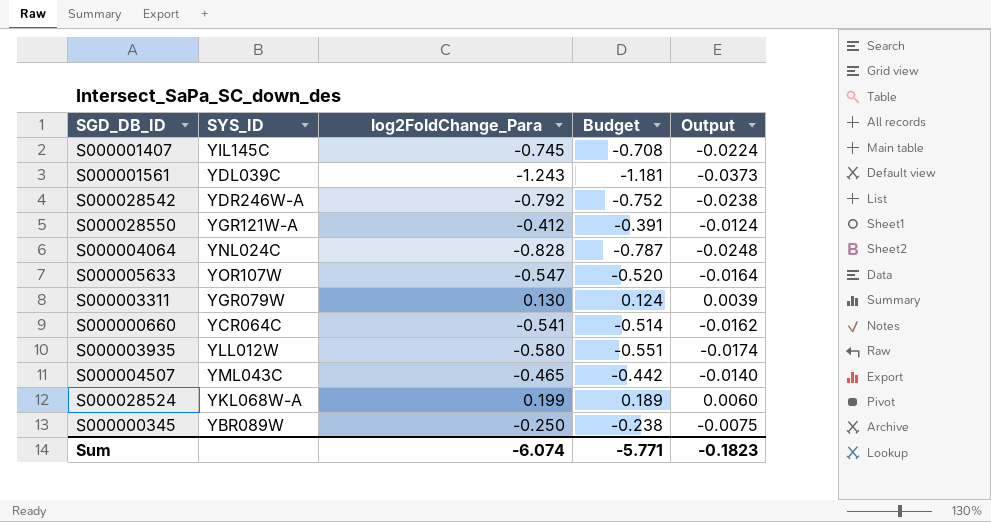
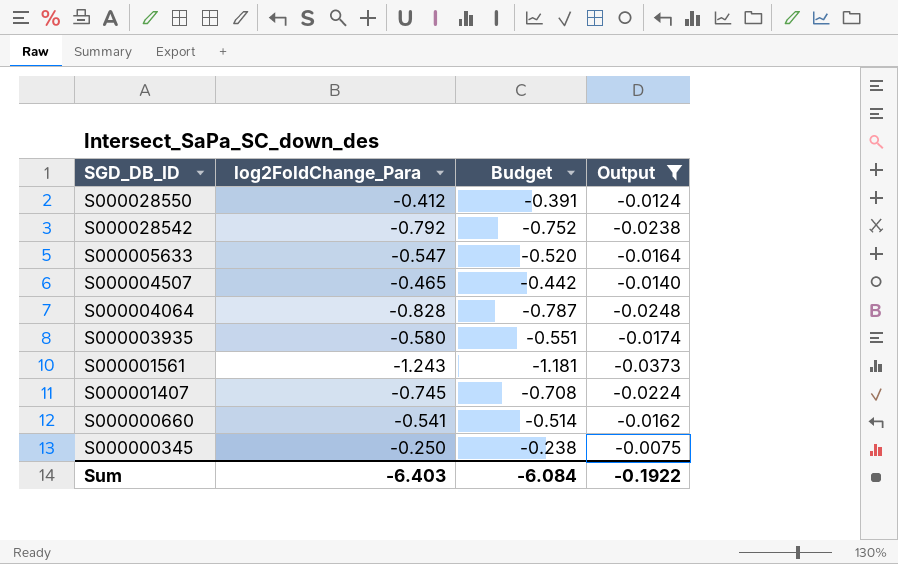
filter: none -> Output <= -0.0075
row order: none -> SGD_DB_ID descending
column SYS_ID | position: 2 -> none
Sum | log2FoldChange_Para: -6.074 -> -6.403
Sum | Budget: -5.771 -> -6.084
Sum | Output: -0.1823 -> -0.1922

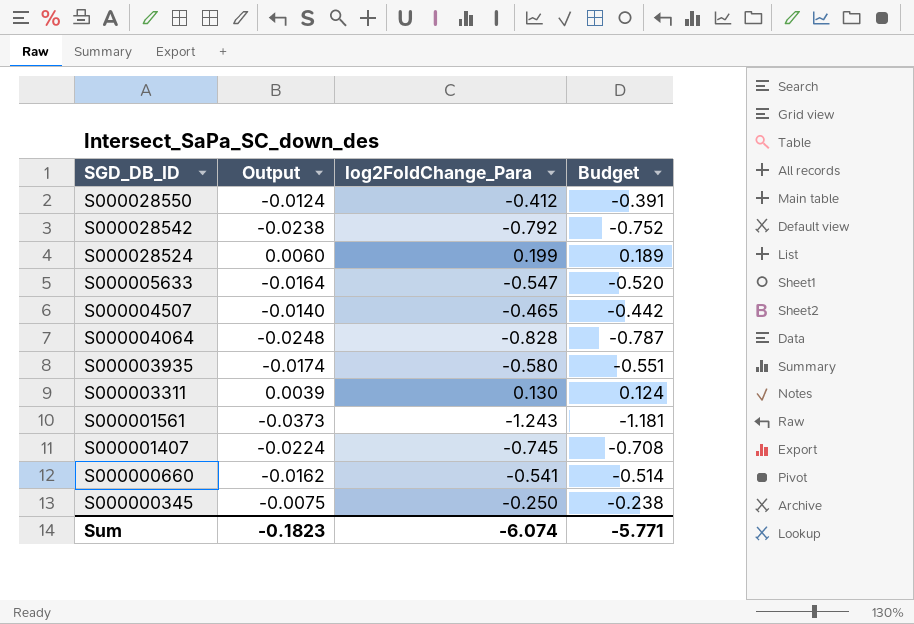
filter: Output <= -0.0075 -> none
column Output | position: 4 -> 2
Sum | Output: -0.1922 -> -0.1823
Sum | log2FoldChange_Para: -6.403 -> -6.074
Sum | Budget: -6.084 -> -5.771

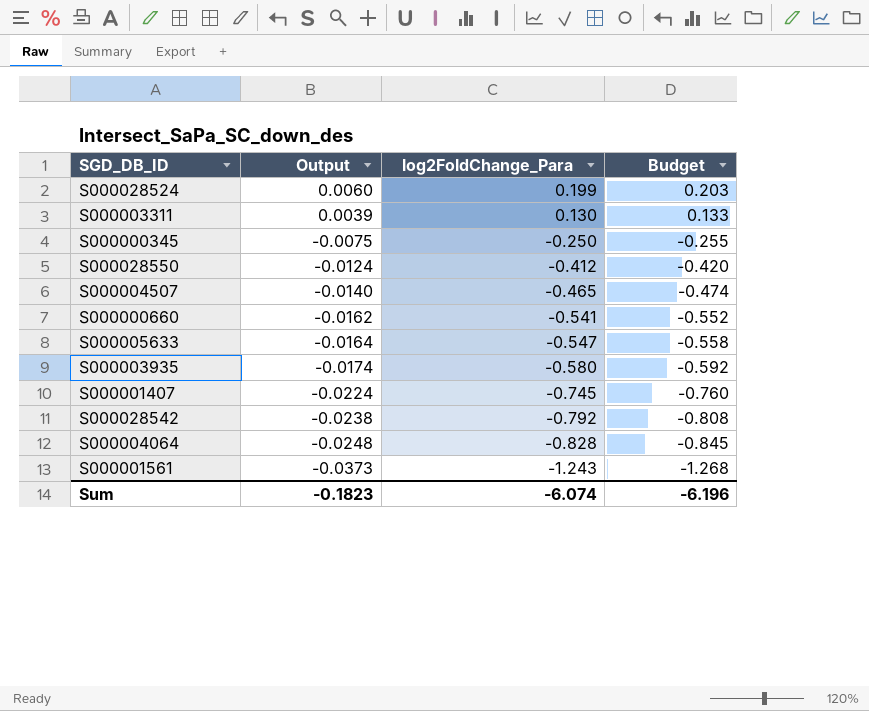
row order: SGD_DB_ID descending -> Output descending
column Budget | formula: [log2FoldChange_Para] * 0.95 -> [log2FoldChange_Para] * 1.02
Sum | Budget: -5.771 -> -6.196

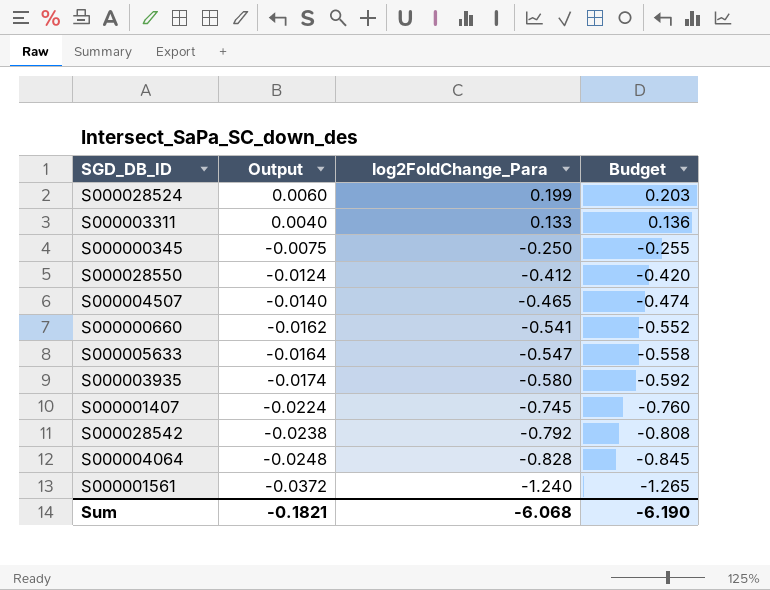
S000003311 | Output: 0.0039 -> 0.0040
S000003311 | log2FoldChange_Para: 0.130 -> 0.133
S000003311 | Budget: 0.133 -> 0.136
S000001561 | Output: -0.0373 -> -0.0372
S000001561 | log2FoldChange_Para: -1.243 -> -1.240
S000001561 | Budget: -1.268 -> -1.265
Sum | Output: -0.1823 -> -0.1821
Sum | log2FoldChange_Para: -6.074 -> -6.068
Sum | Budget: -6.196 -> -6.190

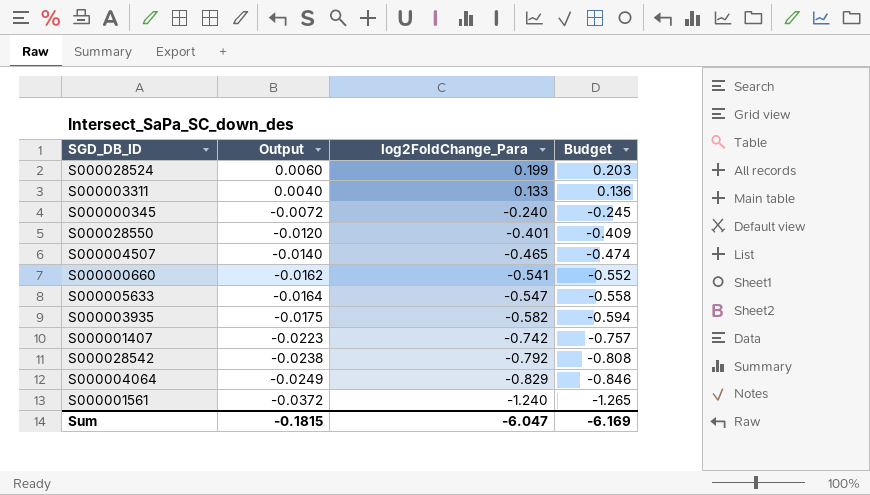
S000000345 | Output: -0.0075 -> -0.0072
S000000345 | log2FoldChange_Para: -0.250 -> -0.240
S000000345 | Budget: -0.255 -> -0.245
S000028550 | Output: -0.0124 -> -0.0120
S000028550 | log2FoldChange_Para: -0.412 -> -0.401
S000028550 | Budget: -0.420 -> -0.409
S000003935 | Output: -0.0174 -> -0.0175
S000003935 | log2FoldChange_Para: -0.580 -> -0.582
S000003935 | Budget: -0.592 -> -0.594
S000001407 | Output: -0.0224 -> -0.0223
S000001407 | log2FoldChange_Para: -0.745 -> -0.742
S000001407 | Budget: -0.760 -> -0.757
S000004064 | Output: -0.0248 -> -0.0249
S000004064 | log2FoldChange_Para: -0.828 -> -0.829
S000004064 | Budget: -0.845 -> -0.846
Sum | Output: -0.1821 -> -0.1815
Sum | log2FoldChange_Para: -6.068 -> -6.047
Sum | Budget: -6.190 -> -6.169

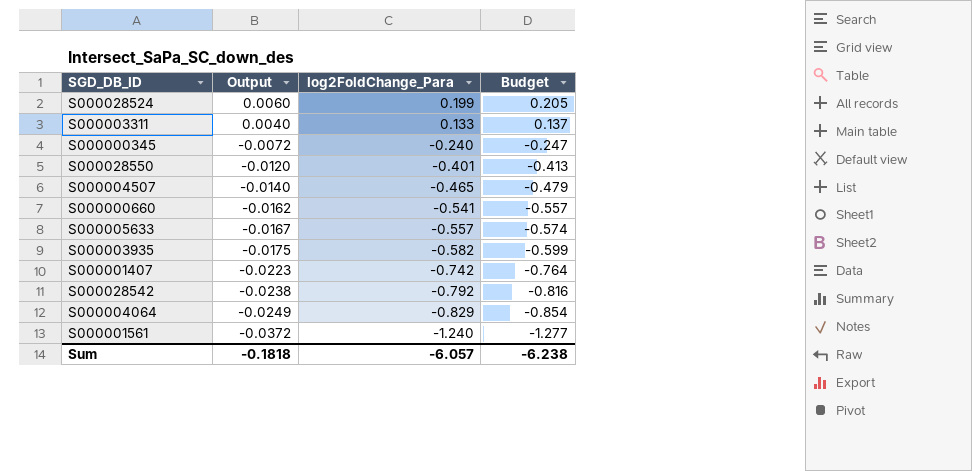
column Budget | formula: [log2FoldChange_Para] * 1.02 -> [log2FoldChange_Para] * 1.03
S000005633 | Output: -0.0164 -> -0.0167
S000005633 | log2FoldChange_Para: -0.547 -> -0.557
Sum | Output: -0.1815 -> -0.1818
Sum | log2FoldChange_Para: -6.047 -> -6.057
Sum | Budget: -6.169 -> -6.238

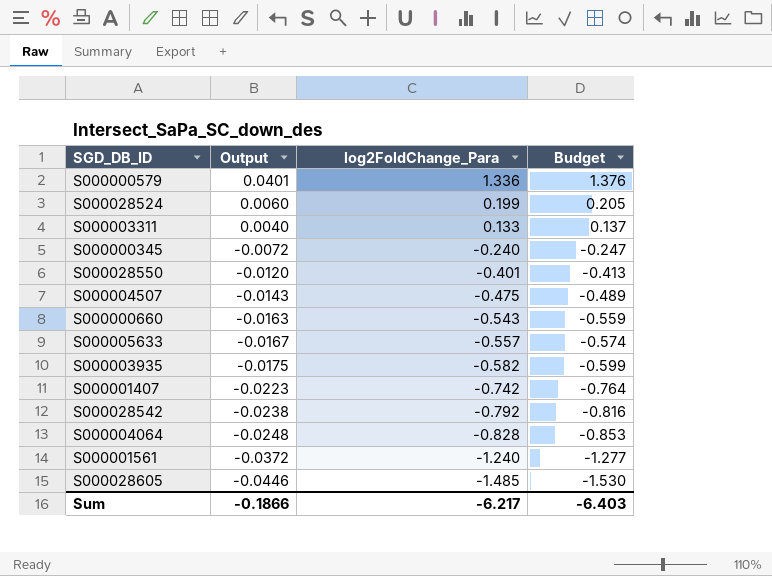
row S000000579: none -> 0.0401 | 1.336 | 1.376
S000004507 | Output: -0.0140 -> -0.0143
S000004507 | log2FoldChange_Para: -0.465 -> -0.475
S000004507 | Budget: -0.479 -> -0.489
S000000660 | Output: -0.0162 -> -0.0163
S000000660 | log2FoldChange_Para: -0.541 -> -0.543
S000000660 | Budget: -0.557 -> -0.559
S000004064 | Output: -0.0249 -> -0.0248
S000004064 | log2FoldChange_Para: -0.829 -> -0.828
S000004064 | Budget: -0.854 -> -0.853
row S000028605: none -> -0.0446 | -1.485 | -1.530
Sum | Output: -0.1818 -> -0.1866
Sum | log2FoldChange_Para: -6.057 -> -6.217
Sum | Budget: -6.238 -> -6.403

